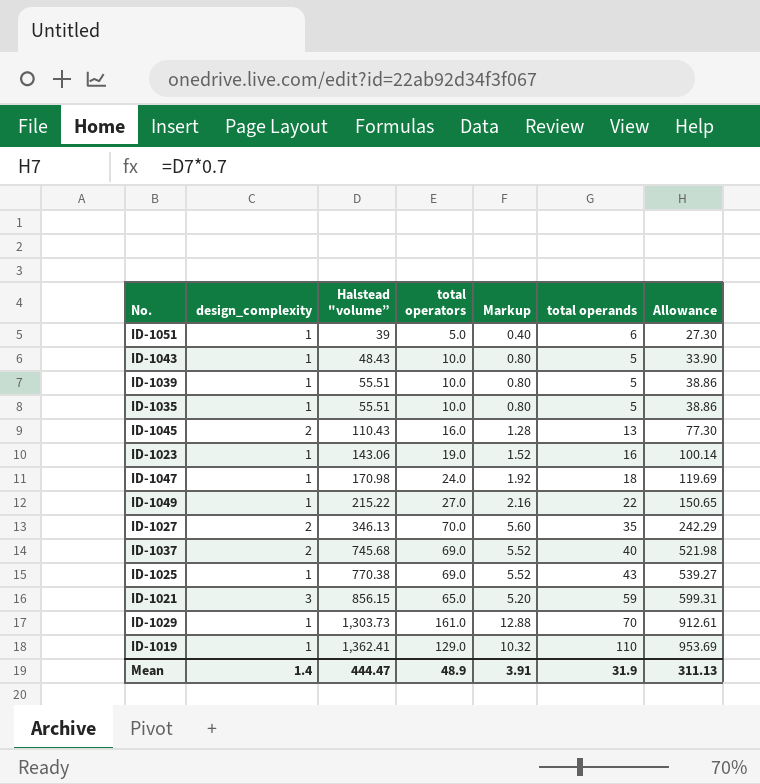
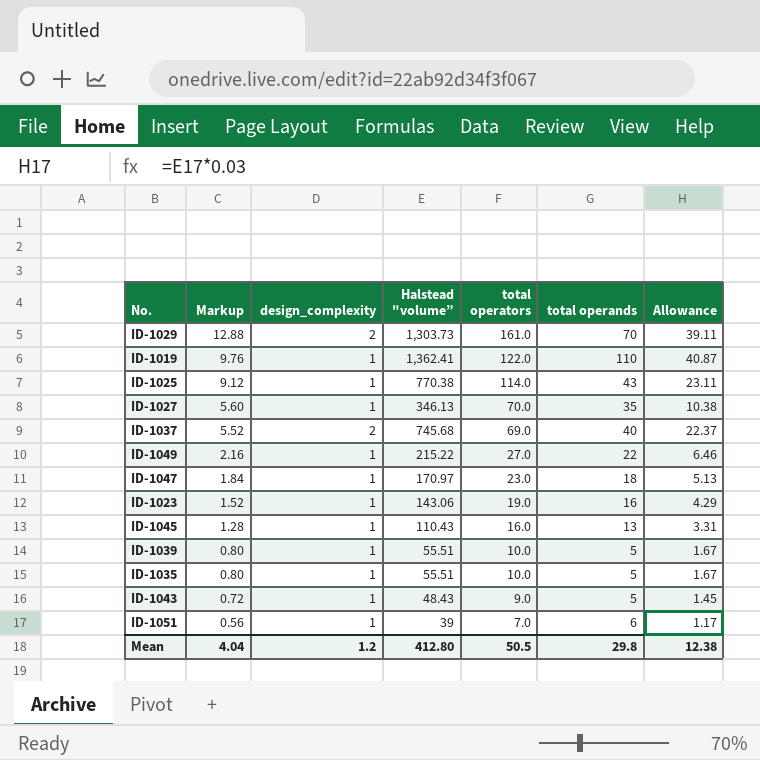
row order: Halstead "volume” ascending -> Markup descending
column Markup | position: 5 -> 2
column Allowance | formula: [Halstead "volume”] * 0.7 -> [Halstead "volume”] * 0.03
row ID-1021: 3 | 856.15 | 65.0 | 5.20 | 59 | 599.31 -> none
ID-1029 | design_complexity: 1 -> 2
ID-1019 | Markup: 10.32 -> 9.76
ID-1019 | total operators: 129.0 -> 122.0
ID-1025 | Markup: 5.52 -> 9.12
ID-1025 | total operators: 69.0 -> 114.0
ID-1027 | design_complexity: 2 -> 1
ID-1047 | Markup: 1.92 -> 1.84
ID-1047 | Halstead "volume”: 170.98 -> 170.97
ID-1047 | total operators: 24.0 -> 23.0
ID-1045 | design_complexity: 2 -> 1
ID-1043 | Markup: 0.80 -> 0.72
ID-1043 | total operators: 10.0 -> 9.0
ID-1051 | Markup: 0.40 -> 0.56
ID-1051 | total operators: 5.0 -> 7.0
Mean | Markup: 3.91 -> 4.04
Mean | design_complexity: 1.4 -> 1.2
Mean | Halstead "volume”: 444.47 -> 412.80
Mean | total operators: 48.9 -> 50.5
Mean | total operands: 31.9 -> 29.8
Mean | Allowance: 311.13 -> 12.38

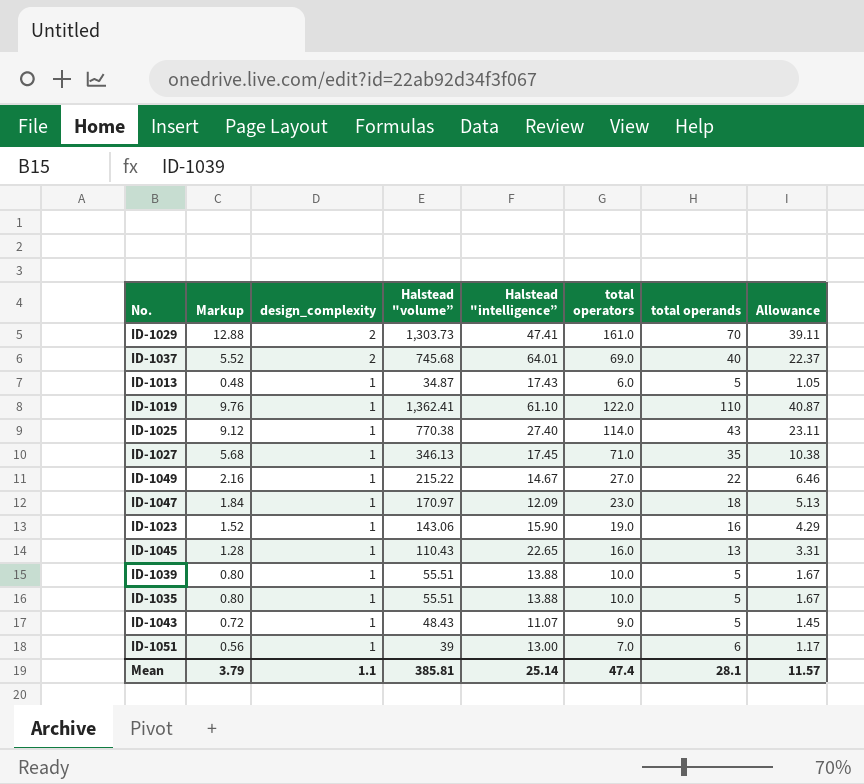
row order: Markup descending -> design_complexity descending
column Halstead "intelligence” | position: none -> 5
row ID-1013: none -> 0.48 | 1 | 34.87 | 17.43 | 6.0 | 5 | 1.05
ID-1027 | Markup: 5.60 -> 5.68
ID-1027 | total operators: 70.0 -> 71.0
Mean | Markup: 4.04 -> 3.79
Mean | design_complexity: 1.2 -> 1.1
Mean | Halstead "volume”: 412.80 -> 385.81
Mean | total operators: 50.5 -> 47.4
Mean | total operands: 29.8 -> 28.1
Mean | Allowance: 12.38 -> 11.57

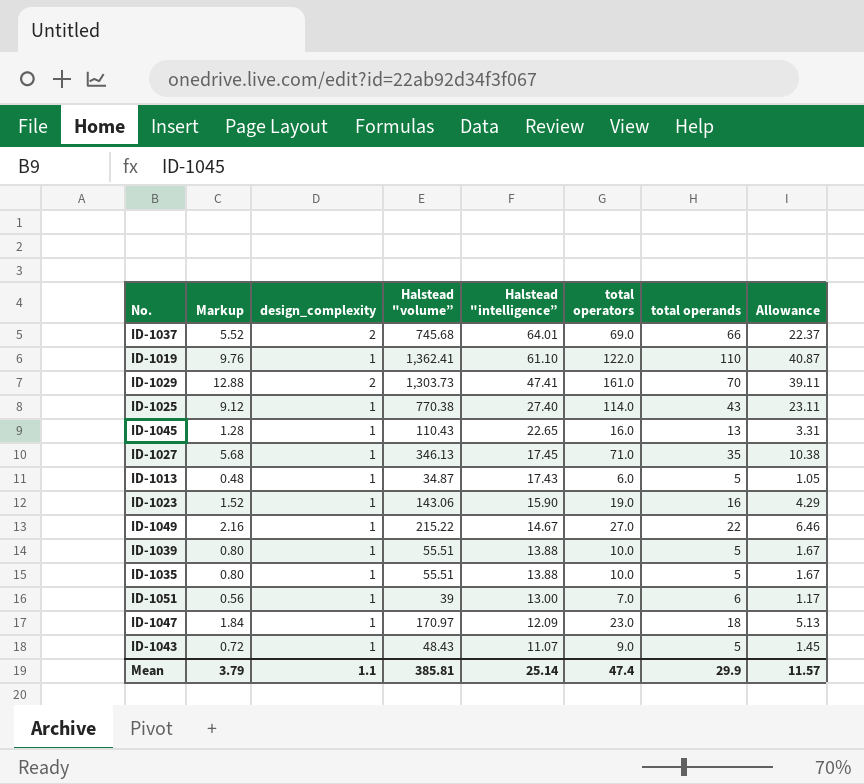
row order: design_complexity descending -> Halstead "intelligence” descending
ID-1037 | total operands: 40 -> 66
Mean | total operands: 28.1 -> 29.9

